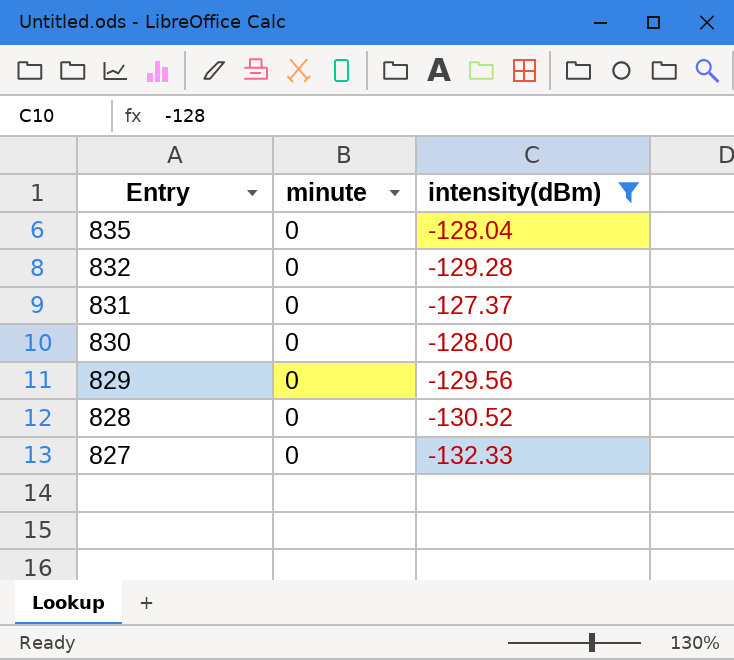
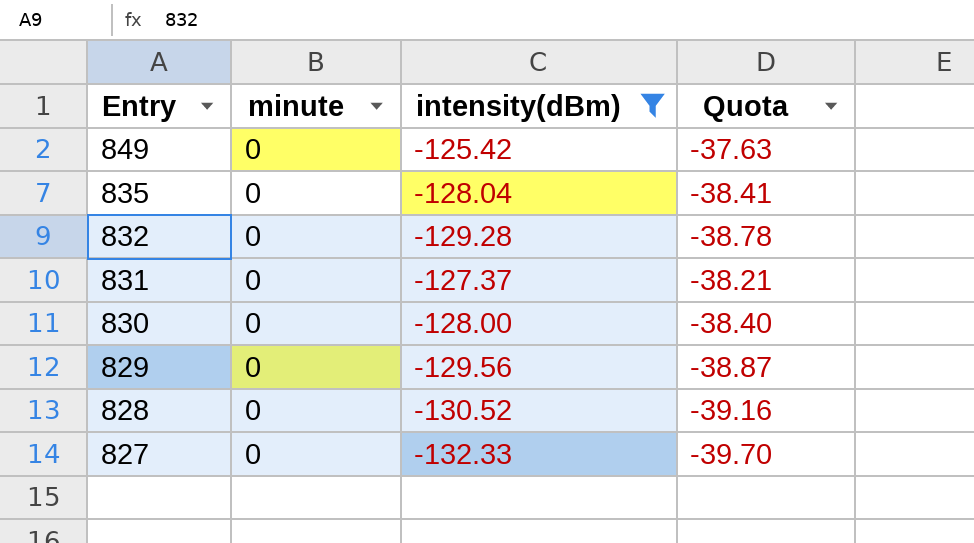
column Quota | formula: none -> [intensity(dBm)] * 0.3
row 849: none -> 0 | -125.42 | -37.63

